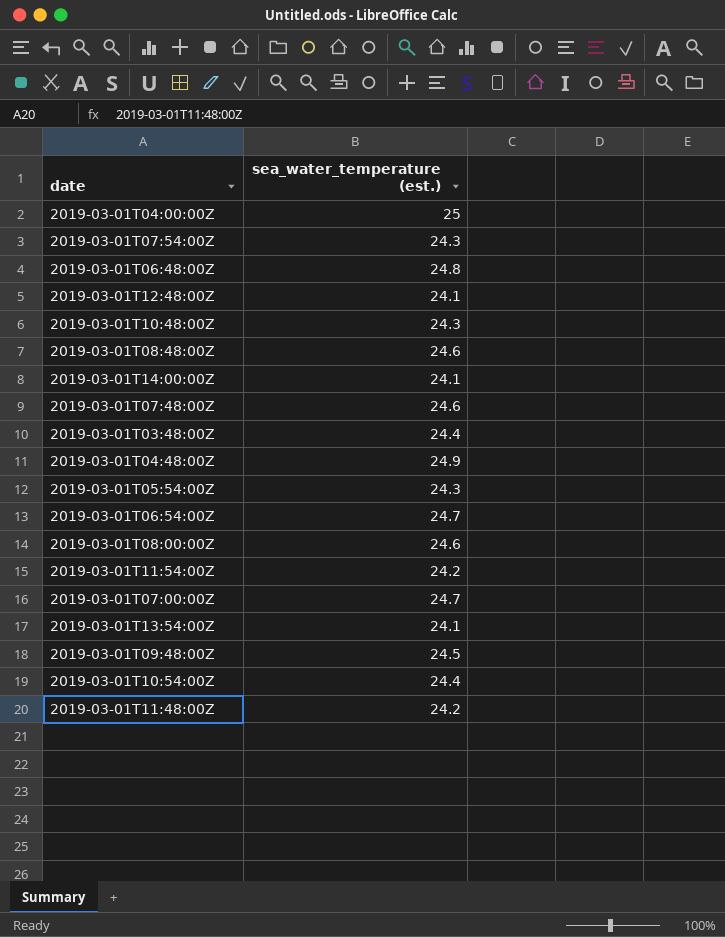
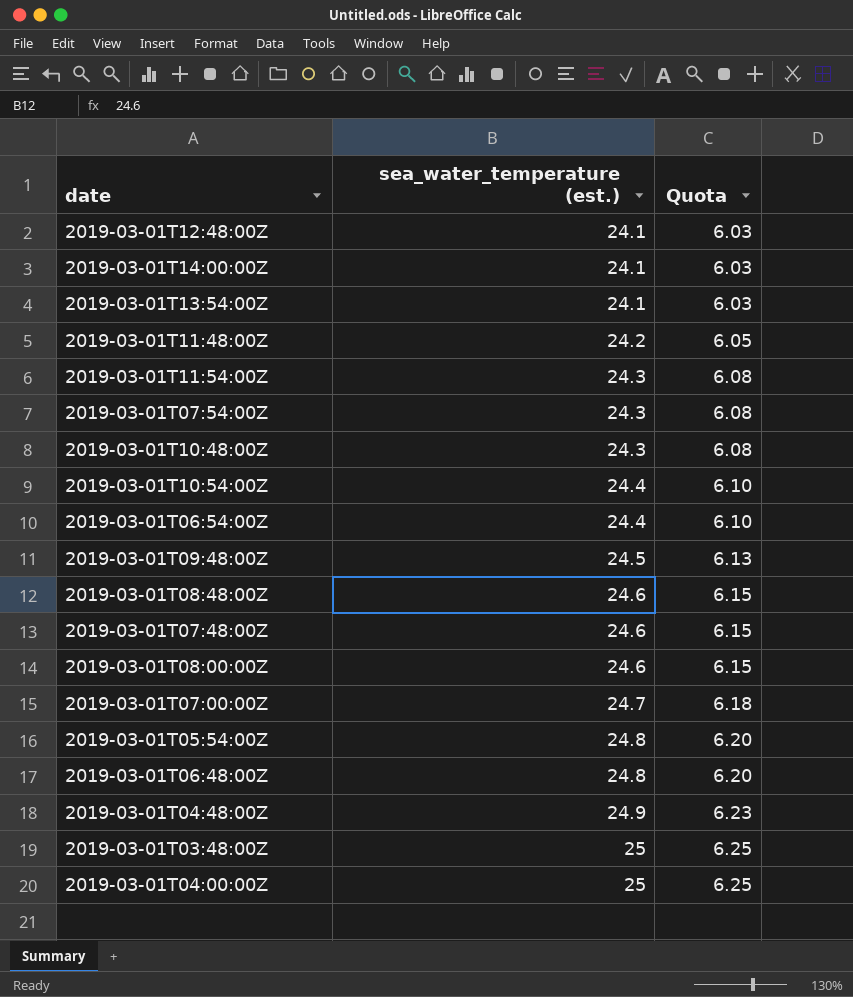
row order: none -> sea_water_temperature (est.) ascending
column Quota | formula: none -> [sea_water_temperature (est.)] * 0.25
2019-03-01T11:54:00Z | sea_water_temperature (est.): 24.2 -> 24.3
2019-03-01T06:54:00Z | sea_water_temperature (est.): 24.7 -> 24.4
2019-03-01T05:54:00Z | sea_water_temperature (est.): 24.3 -> 24.8
2019-03-01T03:48:00Z | sea_water_temperature (est.): 24.4 -> 25

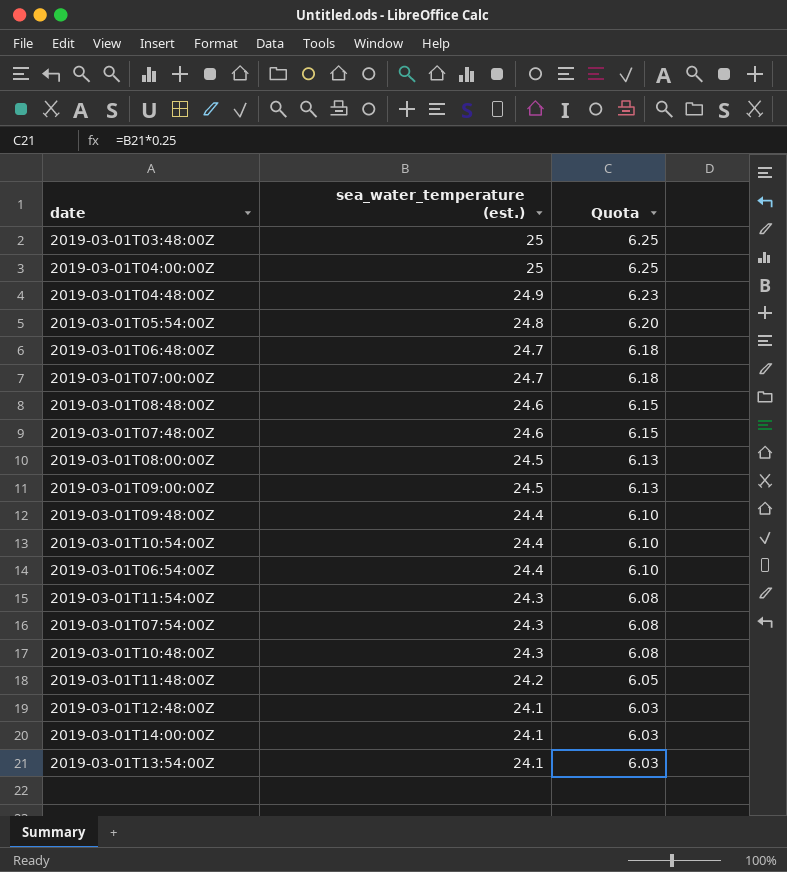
row order: sea_water_temperature (est.) ascending -> sea_water_temperature (est.) descending
2019-03-01T06:48:00Z | sea_water_temperature (est.): 24.8 -> 24.7
2019-03-01T06:48:00Z | Quota: 6.20 -> 6.18
2019-03-01T08:00:00Z | sea_water_temperature (est.): 24.6 -> 24.5
2019-03-01T08:00:00Z | Quota: 6.15 -> 6.13
row 2019-03-01T09:00:00Z: none -> 24.5 | 6.13
2019-03-01T09:48:00Z | sea_water_temperature (est.): 24.5 -> 24.4
2019-03-01T09:48:00Z | Quota: 6.13 -> 6.10

